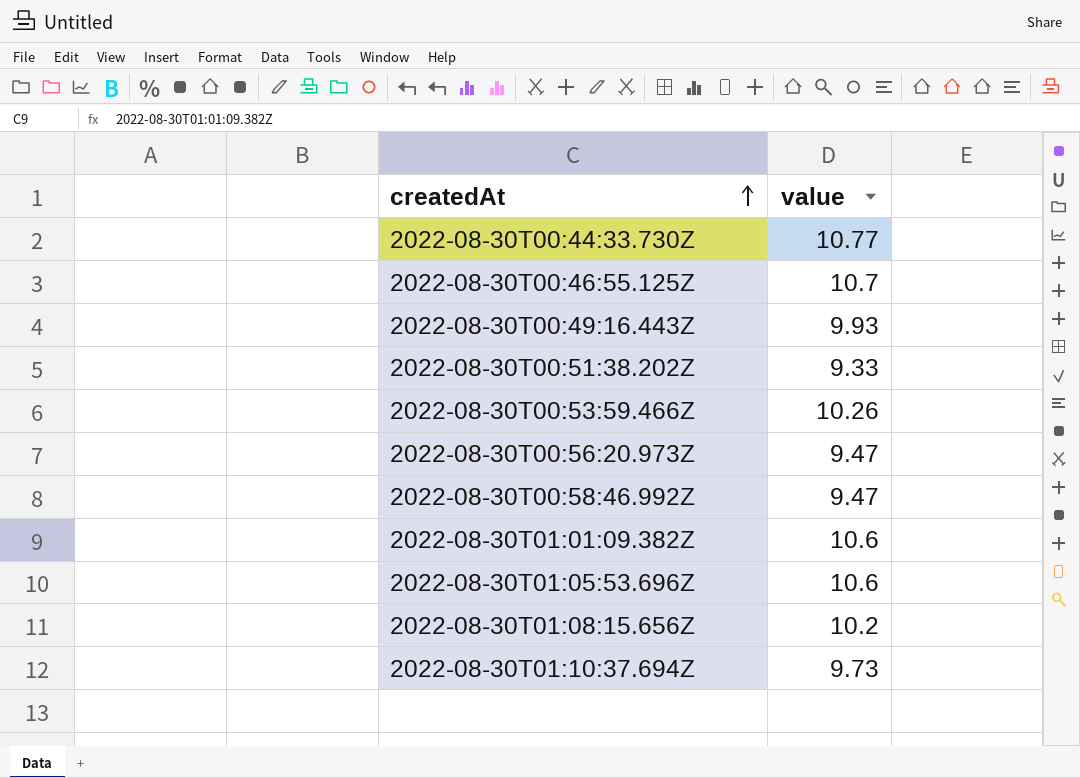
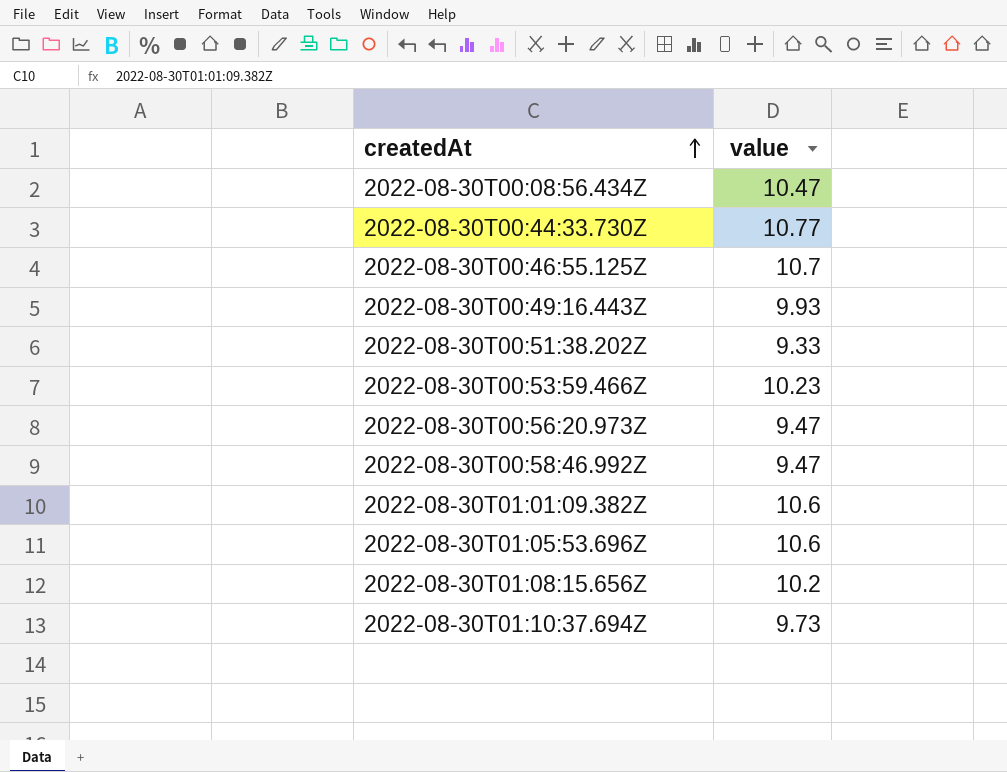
row 2022-08-30T00:08:56.434Z: none -> 10.47
2022-08-30T00:53:59.466Z | value: 10.26 -> 10.23

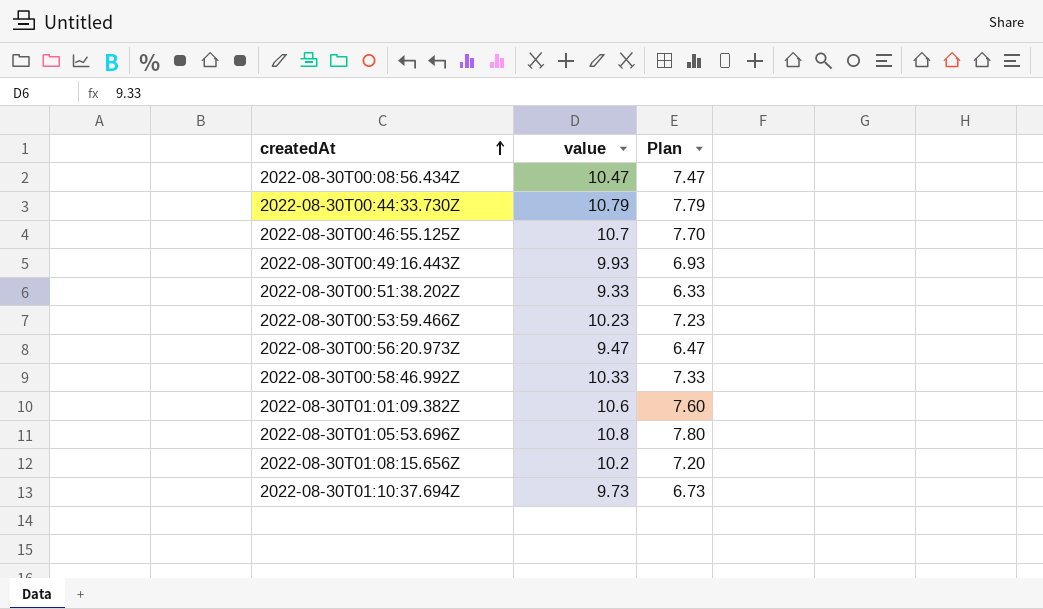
column Plan | formula: none -> [value] - 3
2022-08-30T00:44:33.730Z | value: 10.77 -> 10.79
2022-08-30T00:58:46.992Z | value: 9.47 -> 10.33
2022-08-30T01:05:53.696Z | value: 10.6 -> 10.8

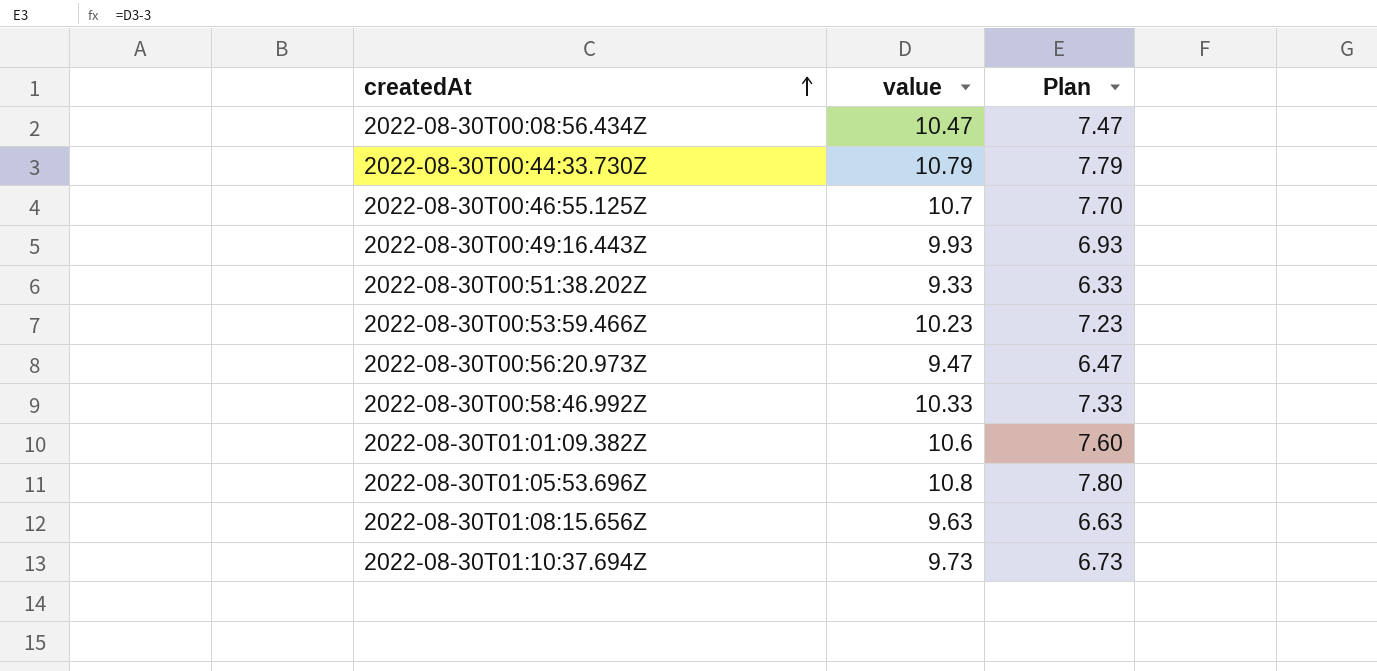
2022-08-30T01:08:15.656Z | value: 10.2 -> 9.63
2022-08-30T01:08:15.656Z | Plan: 7.20 -> 6.63

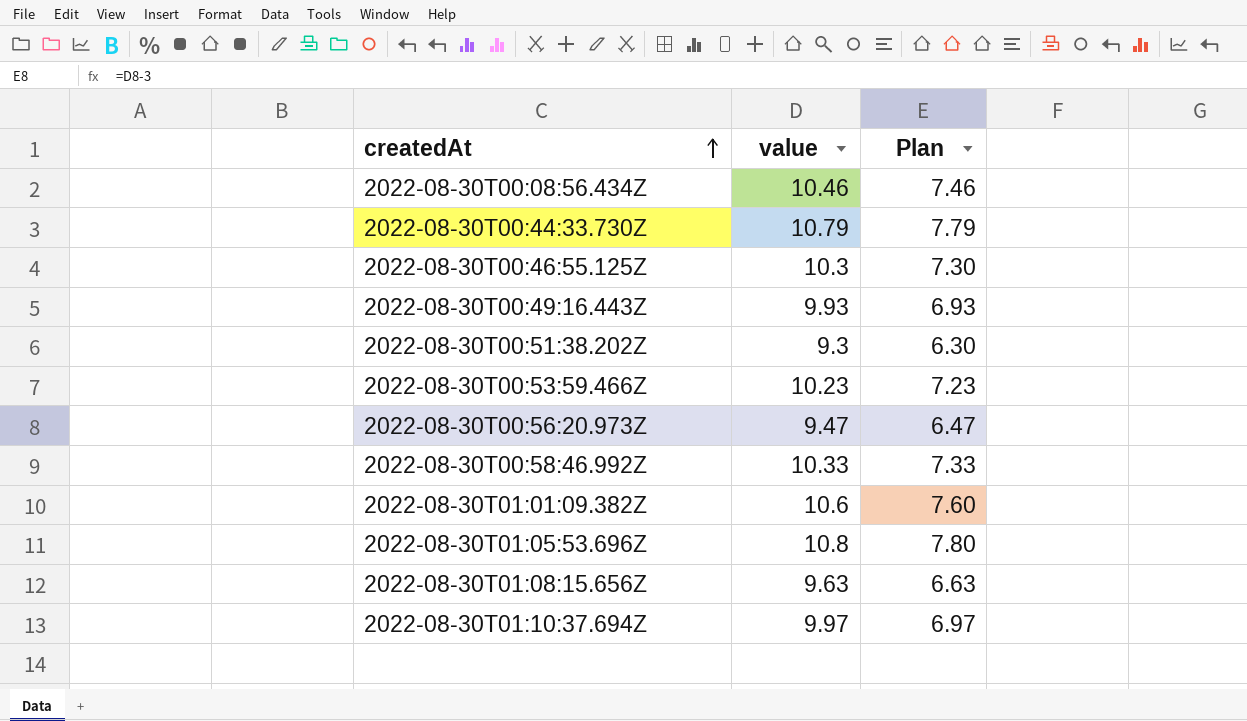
2022-08-30T00:08:56.434Z | value: 10.47 -> 10.46
2022-08-30T00:08:56.434Z | Plan: 7.47 -> 7.46
2022-08-30T00:46:55.125Z | value: 10.7 -> 10.3
2022-08-30T00:46:55.125Z | Plan: 7.70 -> 7.30
2022-08-30T00:51:38.202Z | value: 9.33 -> 9.3
2022-08-30T00:51:38.202Z | Plan: 6.33 -> 6.30
2022-08-30T01:10:37.694Z | value: 9.73 -> 9.97
2022-08-30T01:10:37.694Z | Plan: 6.73 -> 6.97

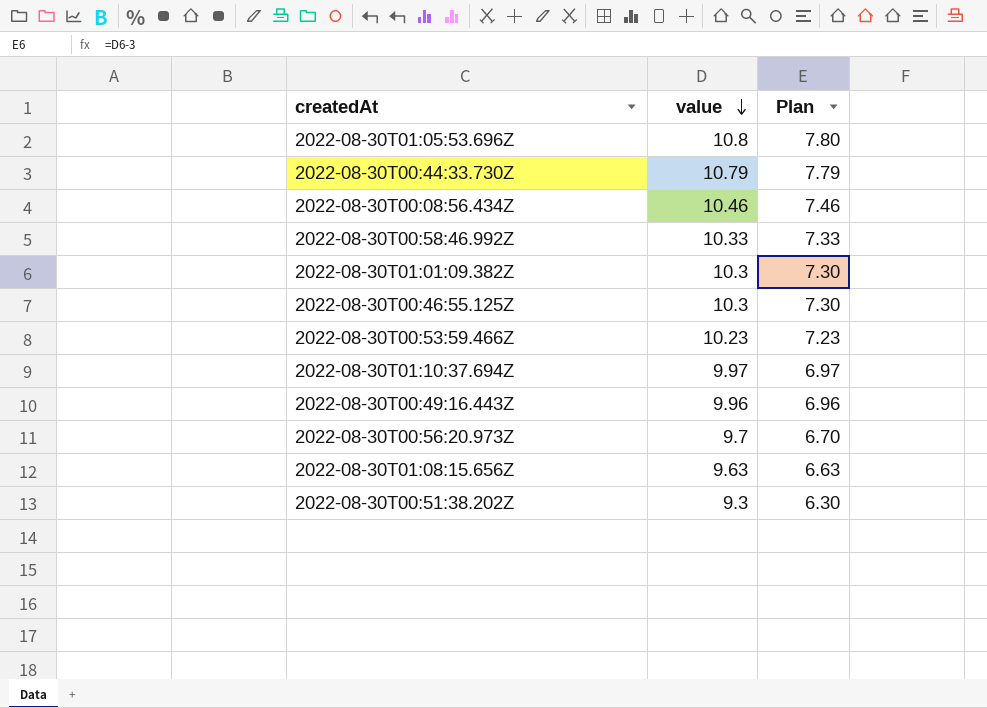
row order: createdAt ascending -> value descending
2022-08-30T01:01:09.382Z | value: 10.6 -> 10.3
2022-08-30T01:01:09.382Z | Plan: 7.60 -> 7.30
2022-08-30T00:49:16.443Z | value: 9.93 -> 9.96
2022-08-30T00:49:16.443Z | Plan: 6.93 -> 6.96
2022-08-30T00:56:20.973Z | value: 9.47 -> 9.7
2022-08-30T00:56:20.973Z | Plan: 6.47 -> 6.70

